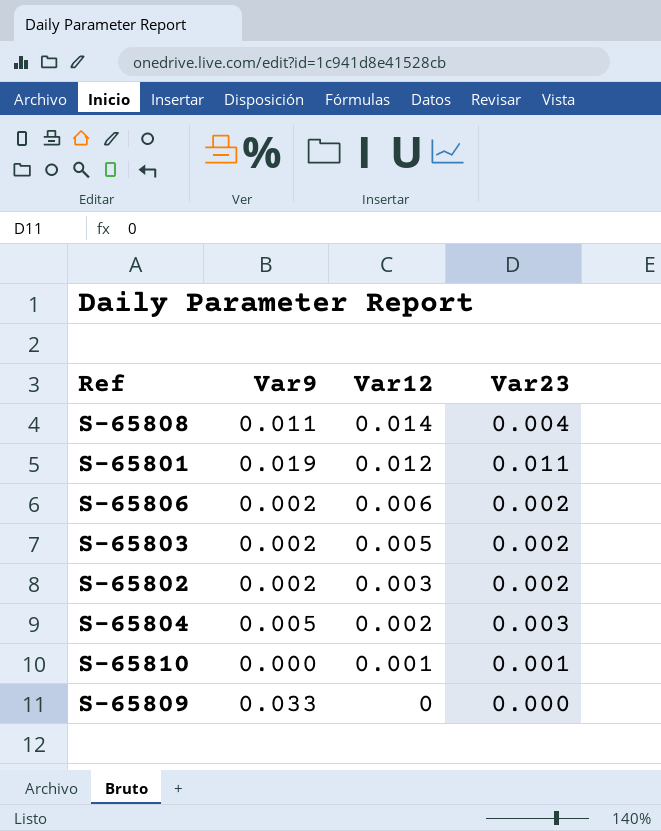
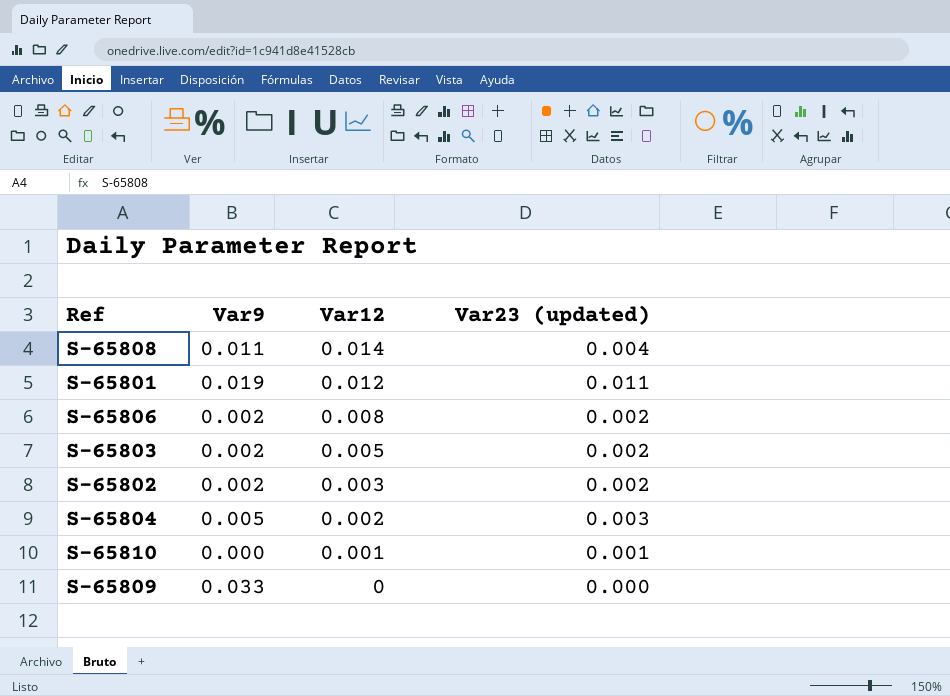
column name: Var23 -> Var23 (updated)
S-65806 | Var12: 0.006 -> 0.008

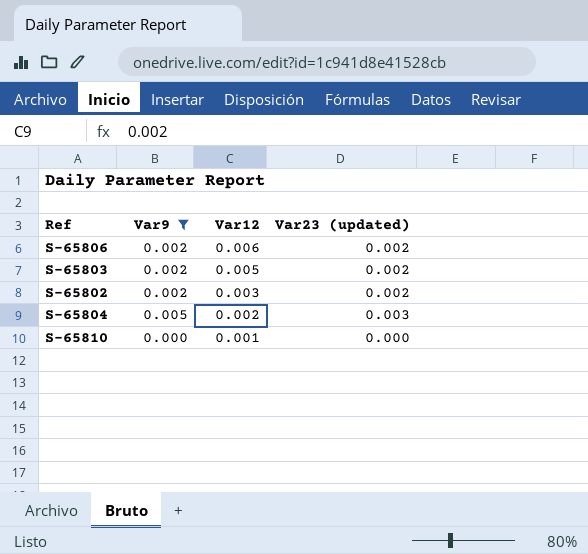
filter: none -> Var9 <= 0.005
S-65806 | Var12: 0.008 -> 0.006
S-65810 | Var23 (updated): 0.001 -> 0.000

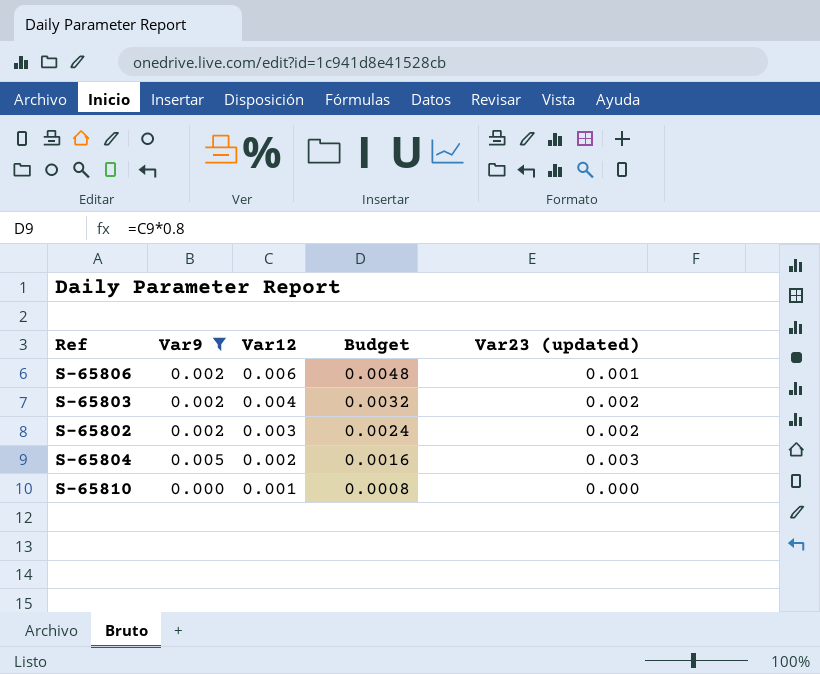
column Budget | formula: none -> [Var12] * 0.8
S-65806 | Var23 (updated): 0.002 -> 0.001
S-65803 | Var12: 0.005 -> 0.004

